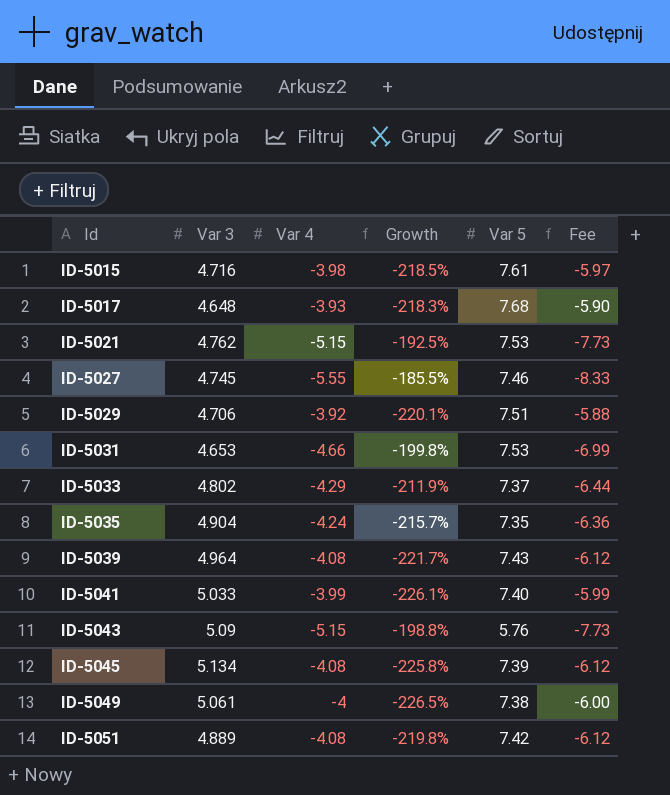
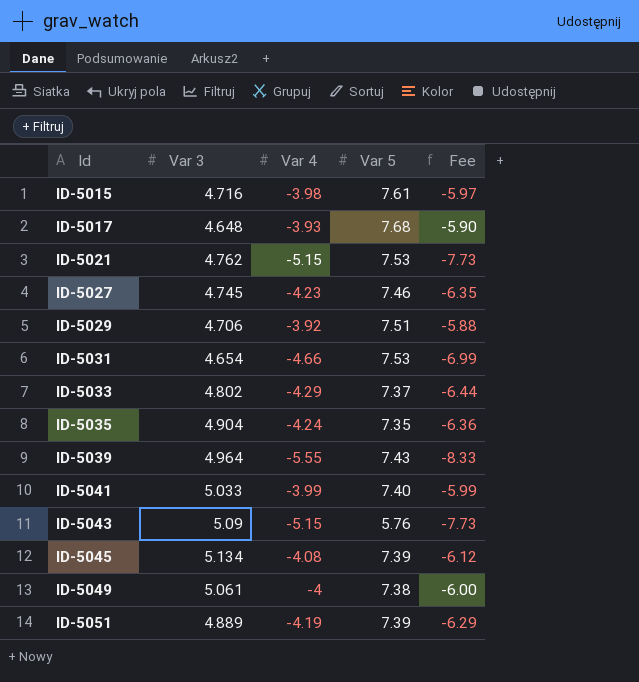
column Growth | formula: ([Var 3] - [Var 4]) / [Var 4] -> none
ID-5027 | Var 4: -5.55 -> -4.23
ID-5027 | Fee: -8.33 -> -6.35
ID-5031 | Var 3: 4.653 -> 4.654
ID-5039 | Var 4: -4.08 -> -5.55
ID-5039 | Fee: -6.12 -> -8.33
ID-5051 | Var 4: -4.08 -> -4.19
ID-5051 | Var 5: 7.42 -> 7.39
ID-5051 | Fee: -6.12 -> -6.29

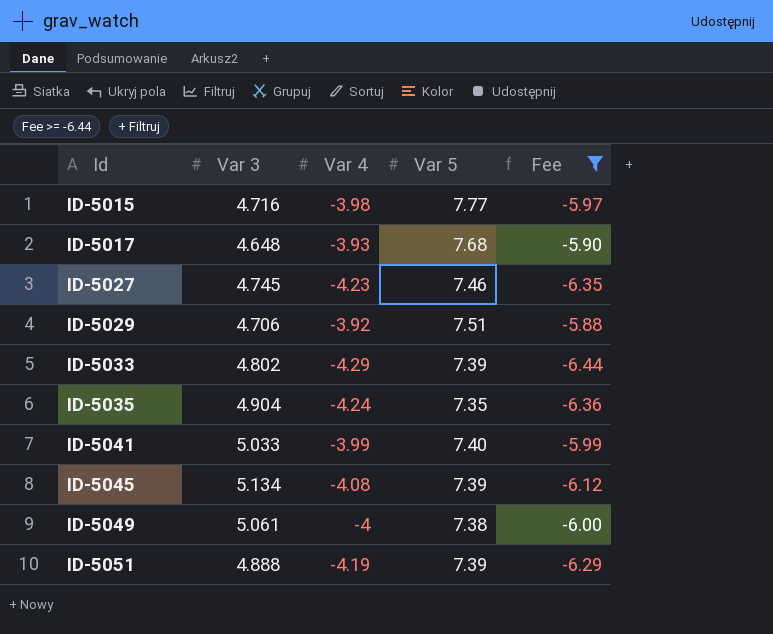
filter: none -> Fee >= -6.44
ID-5015 | Var 5: 7.61 -> 7.77
ID-5033 | Var 5: 7.37 -> 7.39
ID-5051 | Var 3: 4.889 -> 4.888

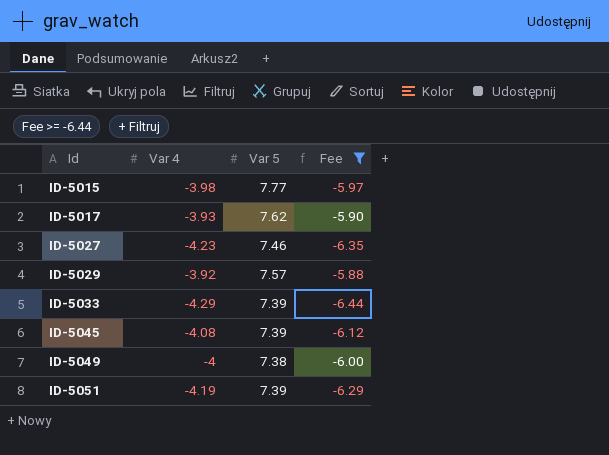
column Var 3 | position: 2 -> none
row ID-5035: 4.904 | -4.24 | 7.35 | -6.36 -> none
row ID-5041: 5.033 | -3.99 | 7.40 | -5.99 -> none
ID-5017 | Var 5: 7.68 -> 7.62
ID-5029 | Var 5: 7.51 -> 7.57

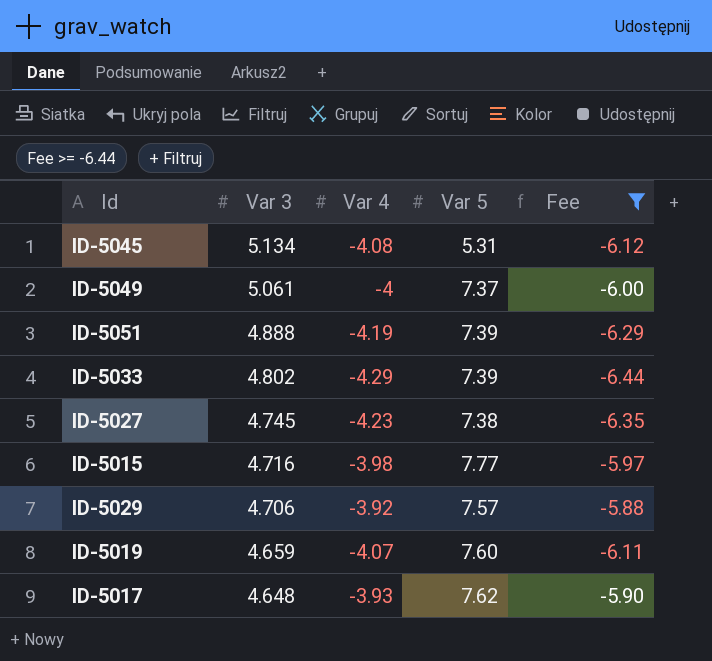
row order: Id ascending -> Var 3 descending
column Var 3 | position: none -> 2
ID-5045 | Var 5: 7.39 -> 5.31
ID-5049 | Var 5: 7.38 -> 7.37
ID-5027 | Var 5: 7.46 -> 7.38
row ID-5019: none -> 4.659 | -4.07 | 7.60 | -6.11

